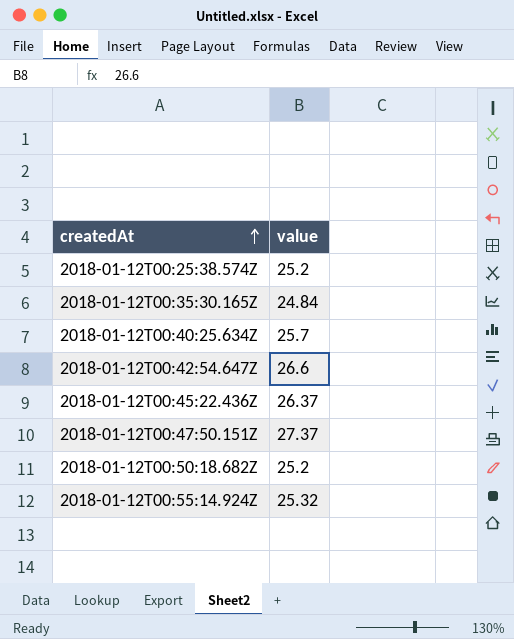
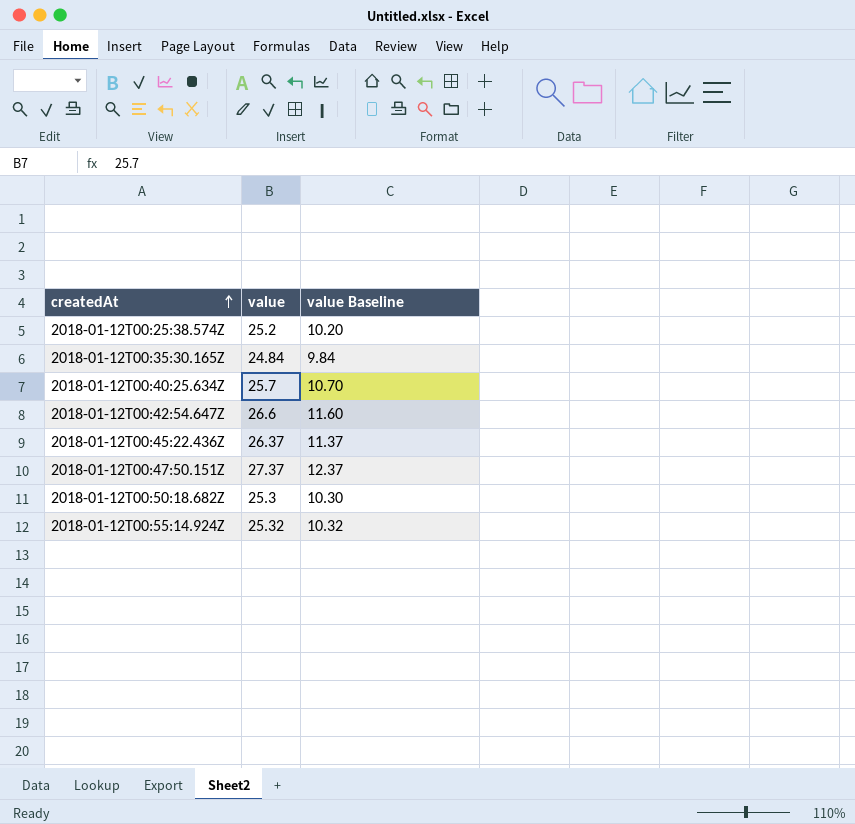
column value Baseline | formula: none -> [value] - 15
2018-01-12T00:50:18.682Z | value: 25.2 -> 25.3

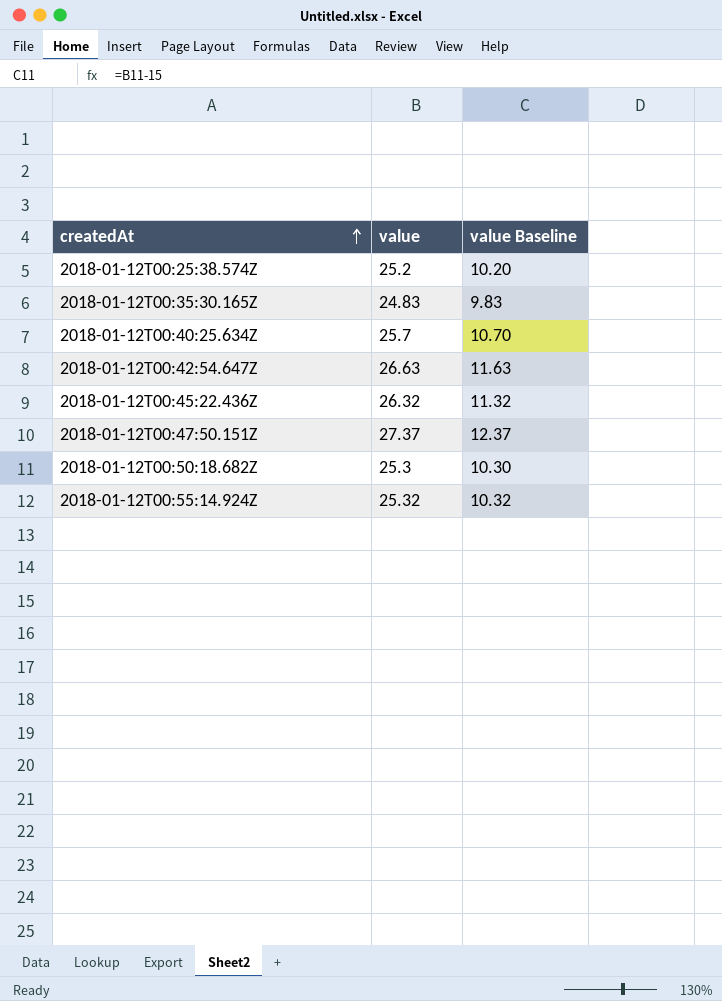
2018-01-12T00:35:30.165Z | value: 24.84 -> 24.83
2018-01-12T00:35:30.165Z | value Baseline: 9.84 -> 9.83
2018-01-12T00:42:54.647Z | value: 26.6 -> 26.63
2018-01-12T00:42:54.647Z | value Baseline: 11.60 -> 11.63
2018-01-12T00:45:22.436Z | value: 26.37 -> 26.32
2018-01-12T00:45:22.436Z | value Baseline: 11.37 -> 11.32

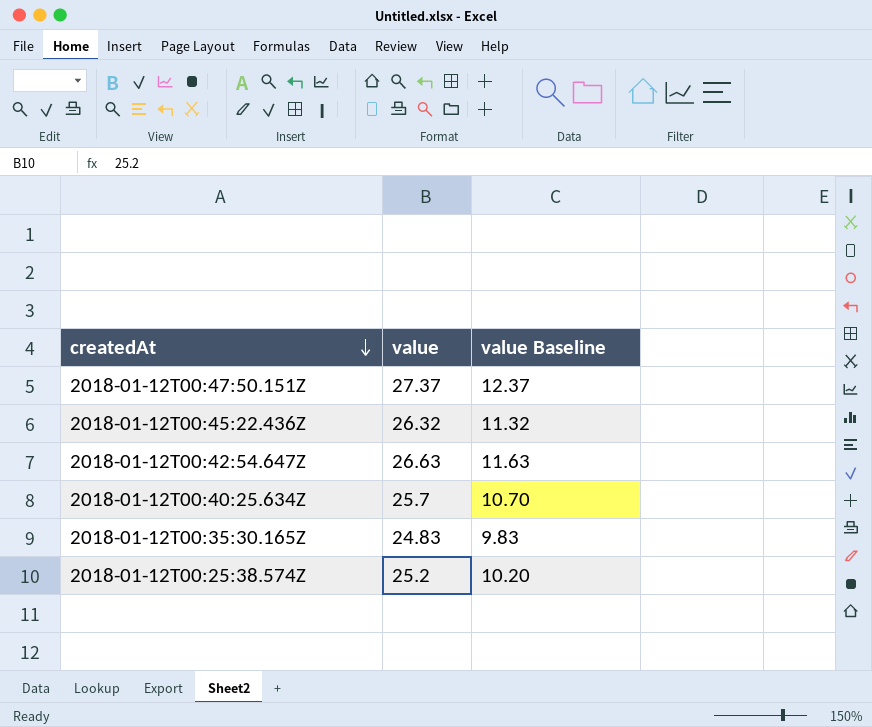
row order: createdAt ascending -> createdAt descending
row 2018-01-12T00:50:18.682Z: 25.3 | 10.30 -> none
row 2018-01-12T00:55:14.924Z: 25.32 | 10.32 -> none

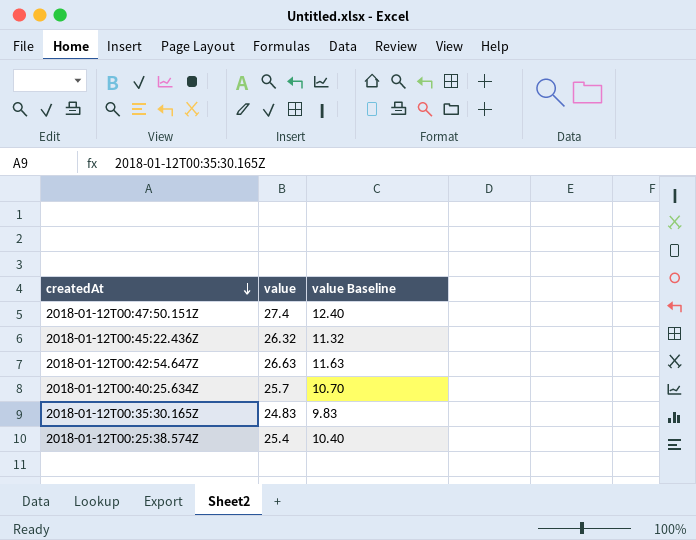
2018-01-12T00:47:50.151Z | value: 27.37 -> 27.4
2018-01-12T00:47:50.151Z | value Baseline: 12.37 -> 12.40
2018-01-12T00:25:38.574Z | value: 25.2 -> 25.4
2018-01-12T00:25:38.574Z | value Baseline: 10.20 -> 10.40

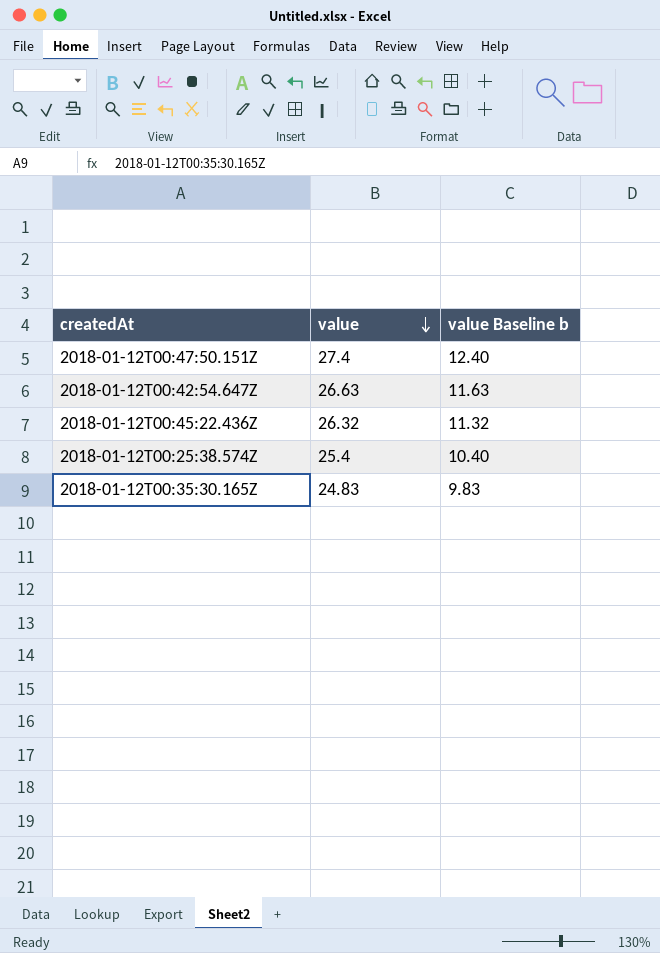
row order: createdAt descending -> value descending
column name: value Baseline -> value Baseline b
row 2018-01-12T00:40:25.634Z: 25.7 | 10.70 -> none

